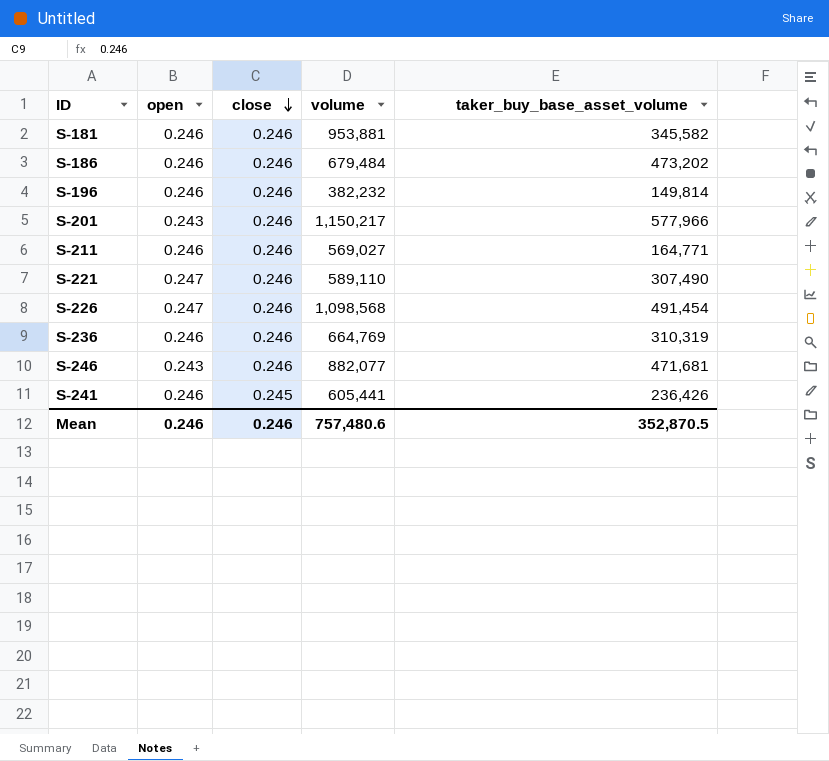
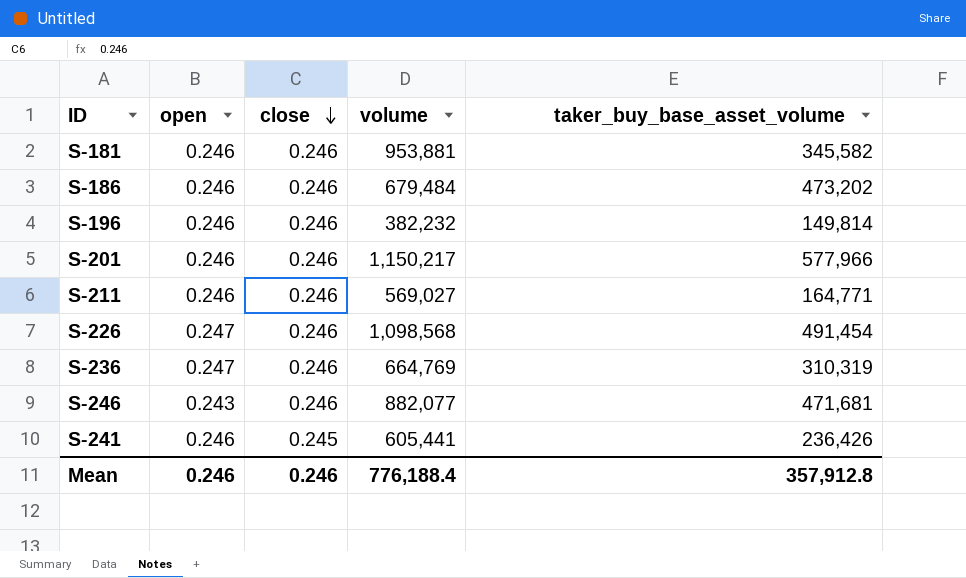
row S-221: 0.247 | 0.246 | 589,110 | 307,490 -> none
S-201 | open: 0.243 -> 0.246
S-236 | open: 0.246 -> 0.247
Mean | volume: 757,480.6 -> 776,188.4
Mean | taker_buy_base_asset_volume: 352,870.5 -> 357,912.8

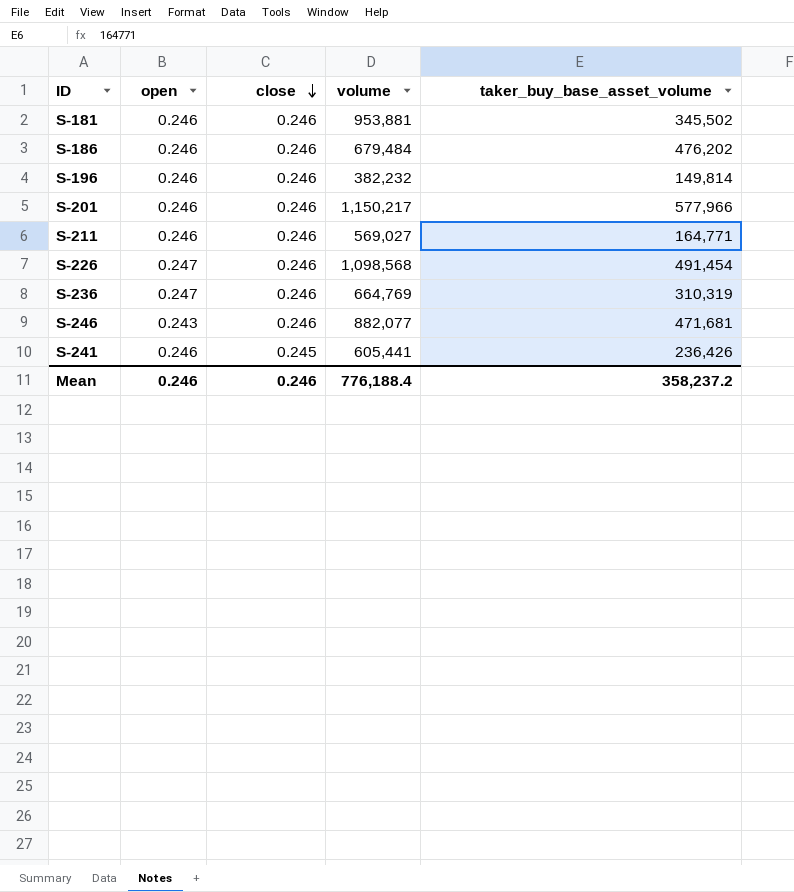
S-181 | taker_buy_base_asset_volume: 345,582 -> 345,502
S-186 | taker_buy_base_asset_volume: 473,202 -> 476,202
Mean | taker_buy_base_asset_volume: 357,912.8 -> 358,237.2

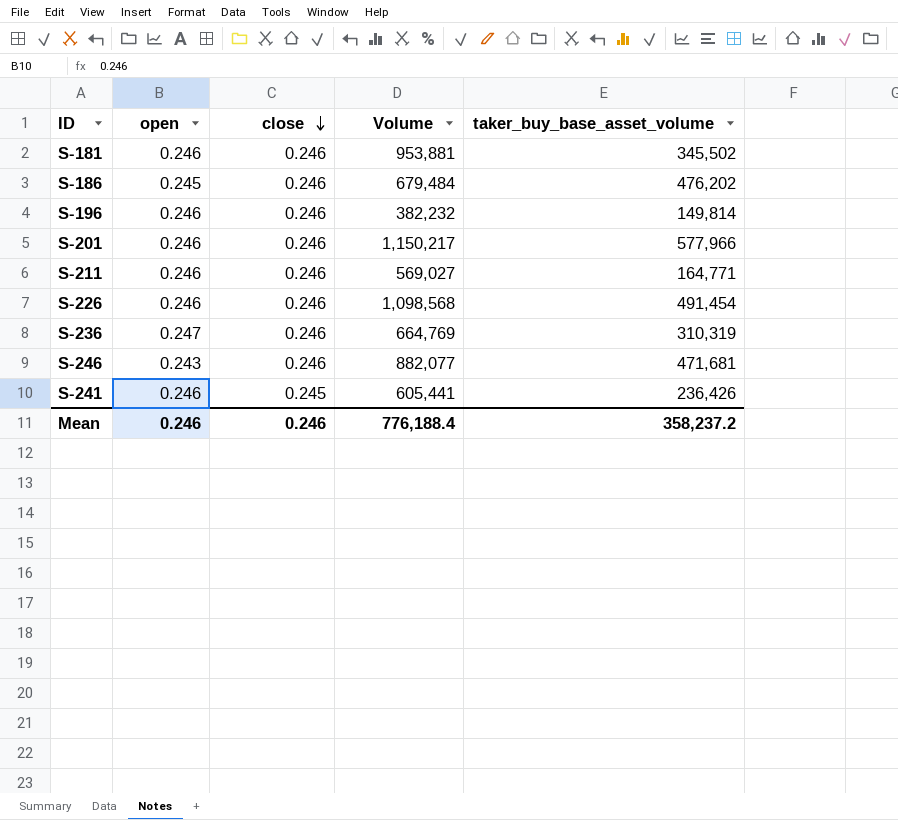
column name: volume -> Volume
S-186 | open: 0.246 -> 0.245
S-226 | open: 0.247 -> 0.246

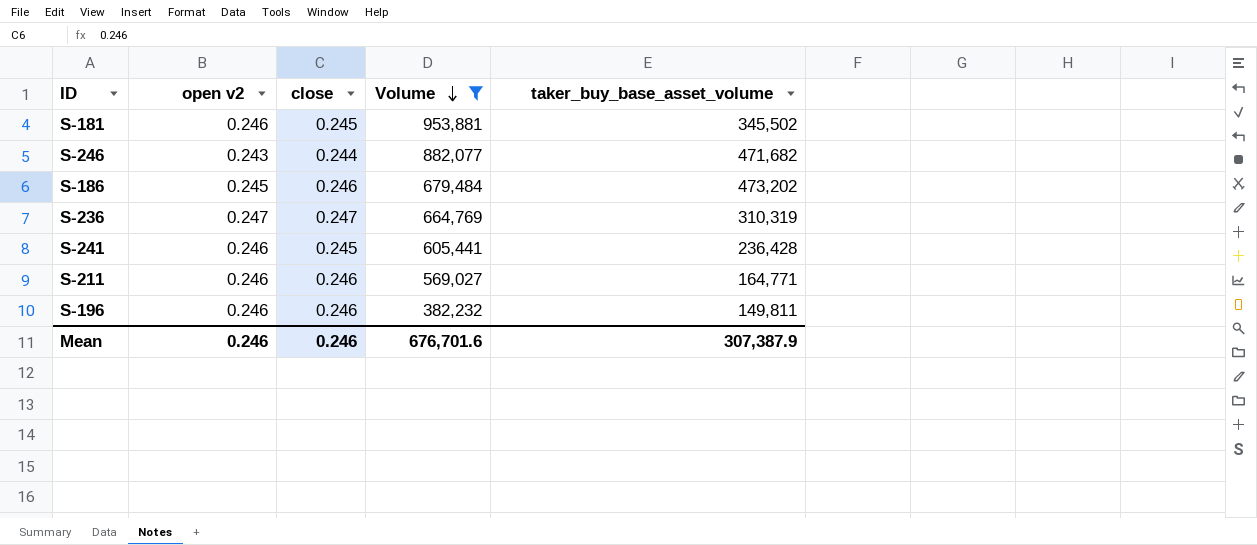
filter: none -> Volume <= 953,881
row order: close descending -> Volume descending
column name: open -> open v2
S-181 | close: 0.246 -> 0.245
S-246 | close: 0.246 -> 0.244
S-246 | taker_buy_base_asset_volume: 471,681 -> 471,682
S-186 | taker_buy_base_asset_volume: 476,202 -> 473,202
S-236 | close: 0.246 -> 0.247
S-241 | taker_buy_base_asset_volume: 236,426 -> 236,428
S-196 | taker_buy_base_asset_volume: 149,814 -> 149,811
Mean | Volume: 776,188.4 -> 676,701.6
Mean | taker_buy_base_asset_volume: 358,237.2 -> 307,387.9

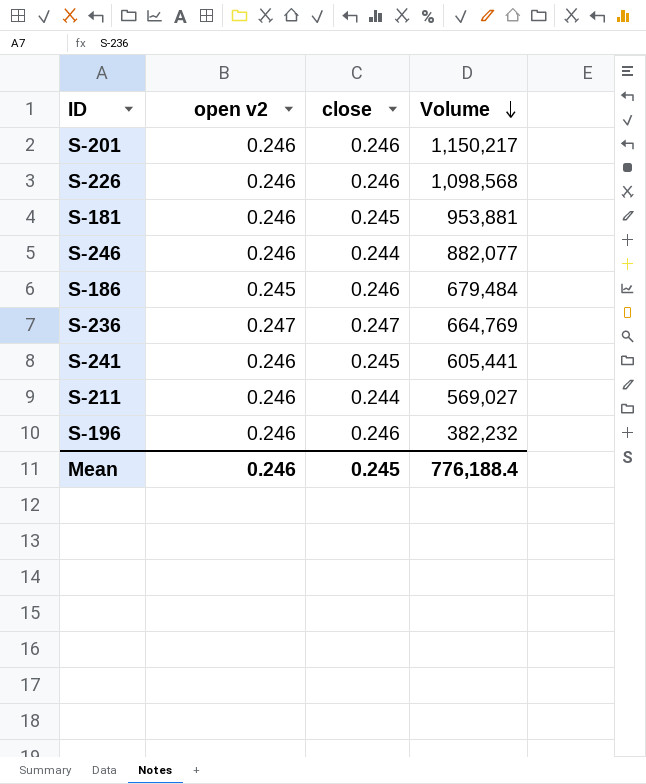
filter: Volume <= 953,881 -> none
column taker_buy_base_asset_volume | position: 5 -> none
S-246 | open v2: 0.243 -> 0.246
S-211 | close: 0.246 -> 0.244
Mean | close: 0.246 -> 0.245
Mean | Volume: 676,701.6 -> 776,188.4

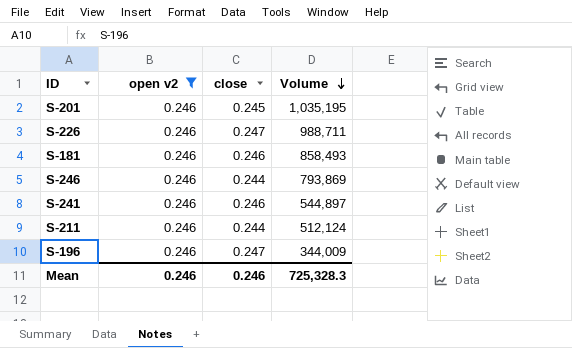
filter: none -> open v2 = 0.246
S-201 | close: 0.246 -> 0.245
S-201 | Volume: 1,150,217 -> 1,035,195
S-226 | close: 0.246 -> 0.247
S-226 | Volume: 1,098,568 -> 988,711
S-181 | close: 0.245 -> 0.246
S-181 | Volume: 953,881 -> 858,493
S-246 | Volume: 882,077 -> 793,869
S-241 | close: 0.245 -> 0.246
S-241 | Volume: 605,441 -> 544,897
S-211 | Volume: 569,027 -> 512,124
S-196 | close: 0.246 -> 0.247
S-196 | Volume: 382,232 -> 344,009
Mean | close: 0.245 -> 0.246
Mean | Volume: 776,188.4 -> 725,328.3

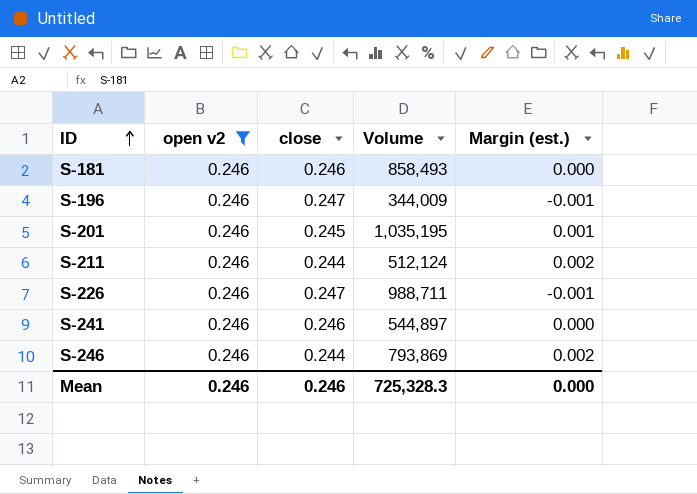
row order: Volume descending -> ID ascending
column Margin (est.) | formula: none -> [open v2] - [close]

